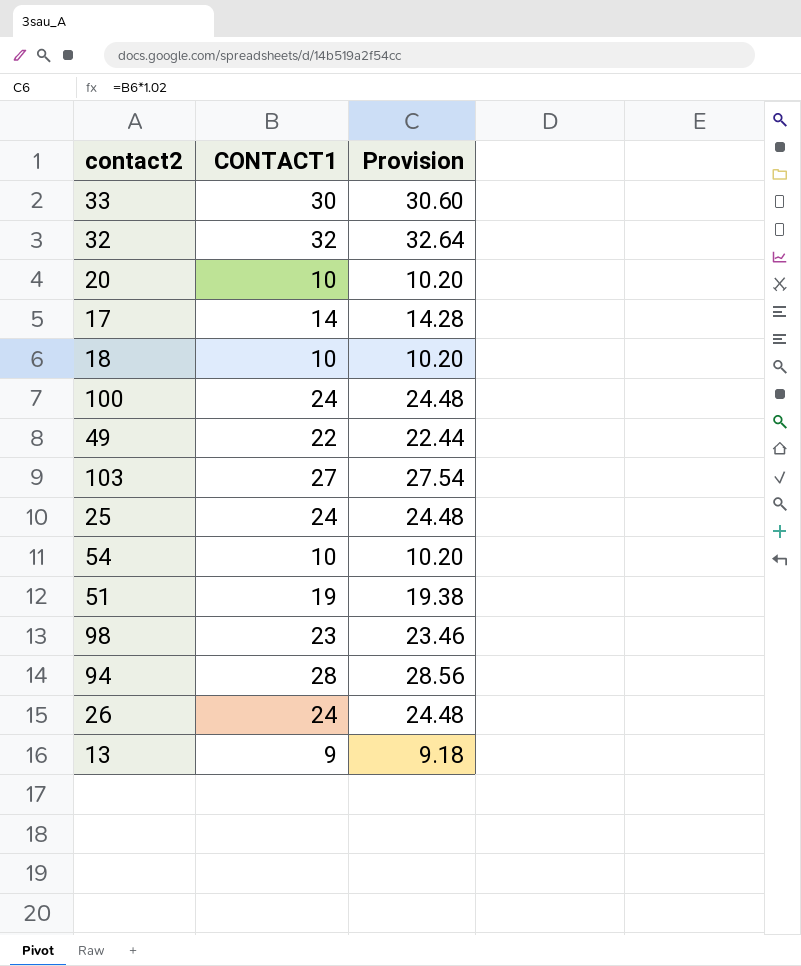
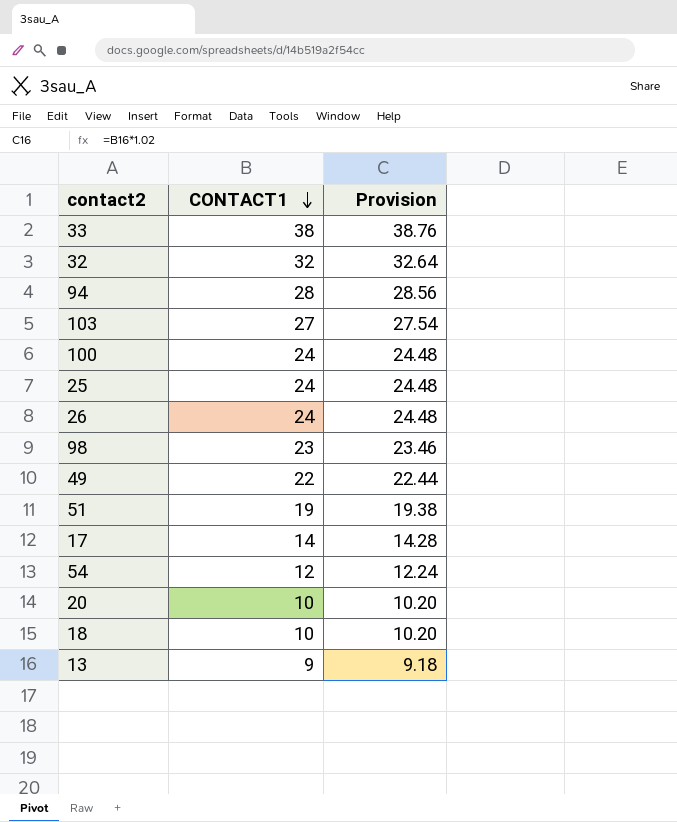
row order: none -> CONTACT1 descending
33 | CONTACT1: 30 -> 38
33 | Provision: 30.60 -> 38.76
54 | CONTACT1: 10 -> 12
54 | Provision: 10.20 -> 12.24

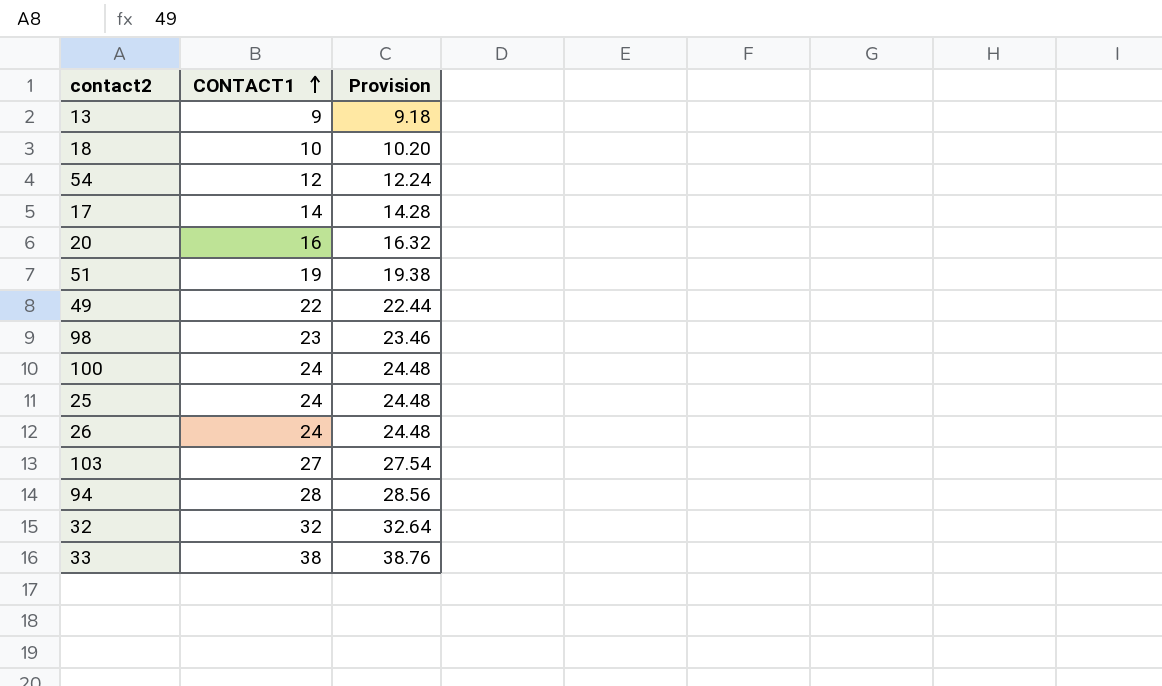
row order: CONTACT1 descending -> CONTACT1 ascending
20 | CONTACT1: 10 -> 16
20 | Provision: 10.20 -> 16.32

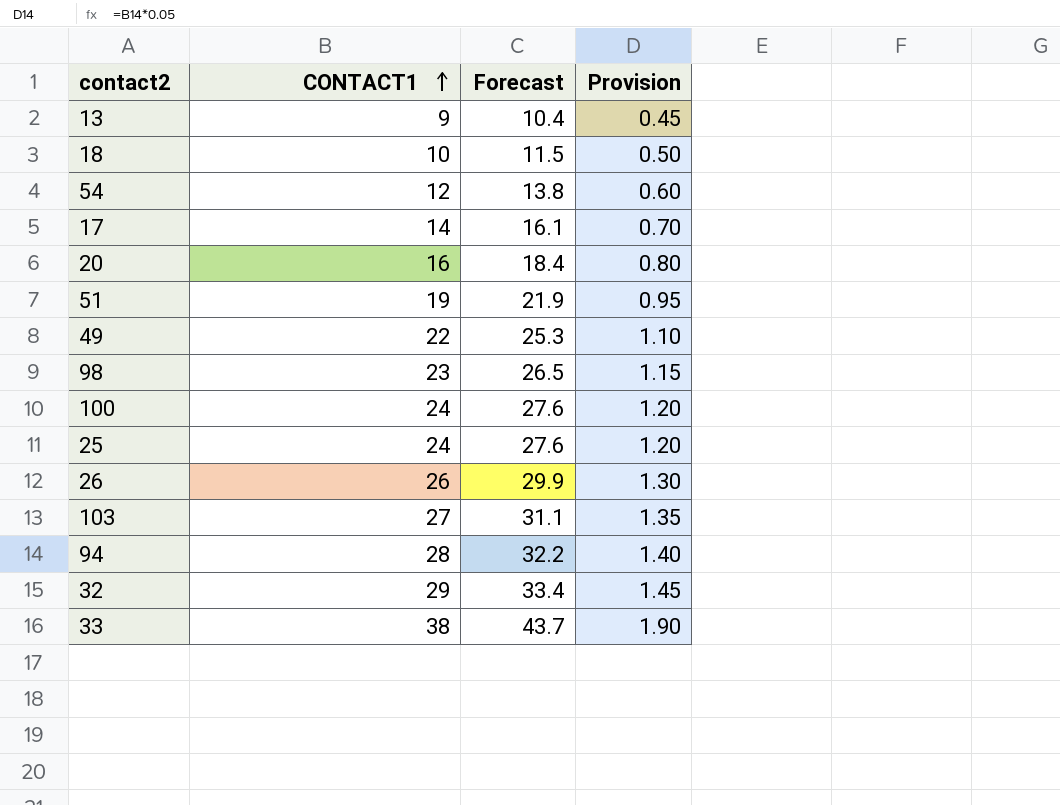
column Forecast | formula: none -> [CONTACT1] * 1.15
column Provision | formula: [CONTACT1] * 1.02 -> [CONTACT1] * 0.05
26 | CONTACT1: 24 -> 26
32 | CONTACT1: 32 -> 29

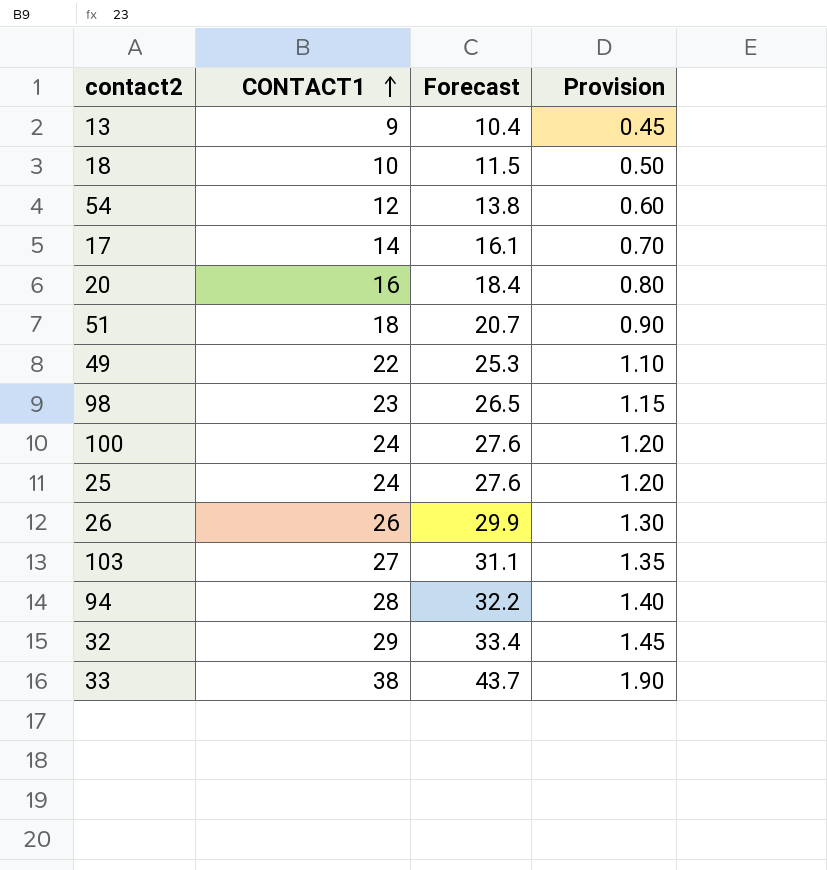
51 | CONTACT1: 19 -> 18
51 | Forecast: 21.9 -> 20.7
51 | Provision: 0.95 -> 0.90

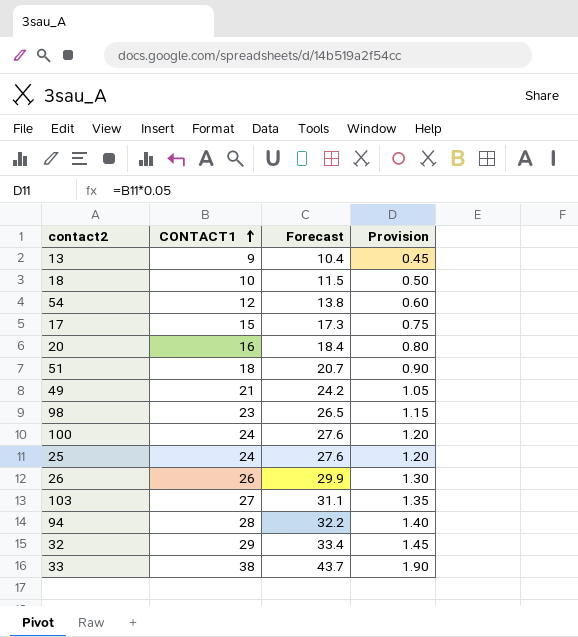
17 | CONTACT1: 14 -> 15
17 | Forecast: 16.1 -> 17.3
17 | Provision: 0.70 -> 0.75
49 | CONTACT1: 22 -> 21
49 | Forecast: 25.3 -> 24.2
49 | Provision: 1.10 -> 1.05

